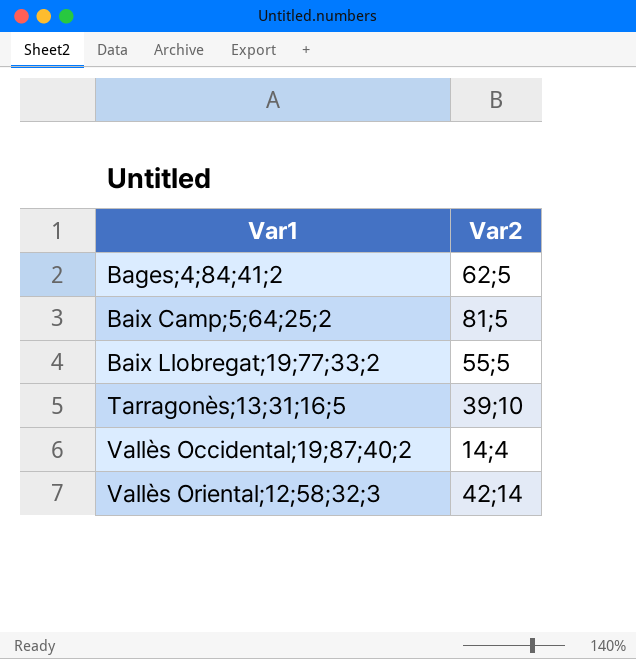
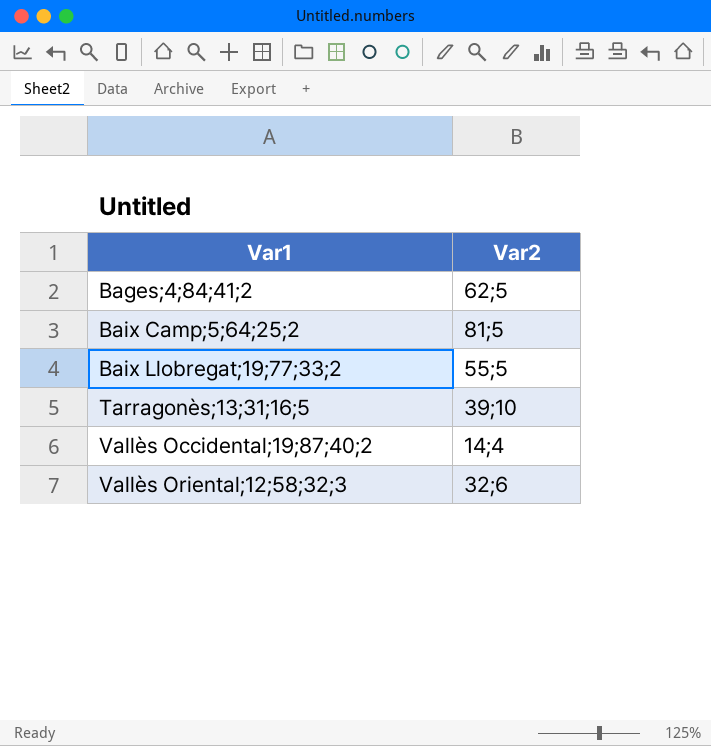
Vallès Oriental;12;58;32;3 | Var2: 42;14 -> 32;6

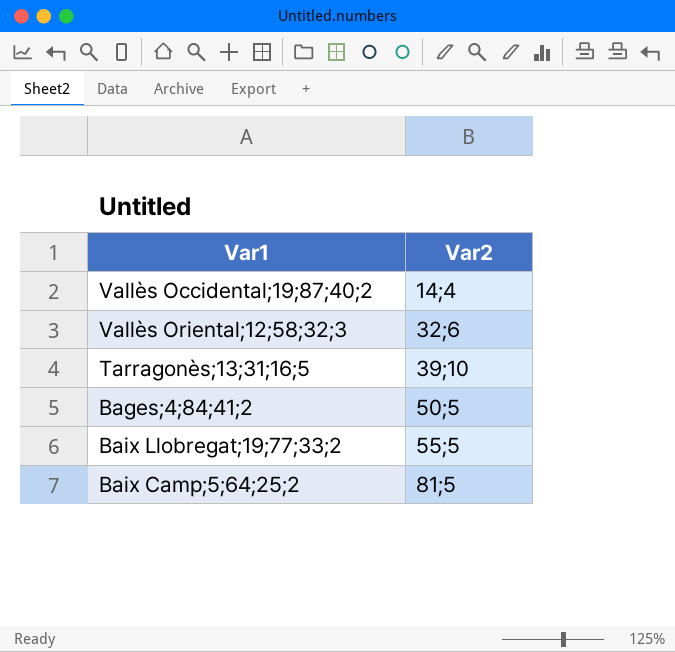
row order: Var1 ascending -> Var2 ascending
Bages;4;84;41;2 | Var2: 62;5 -> 50;5

